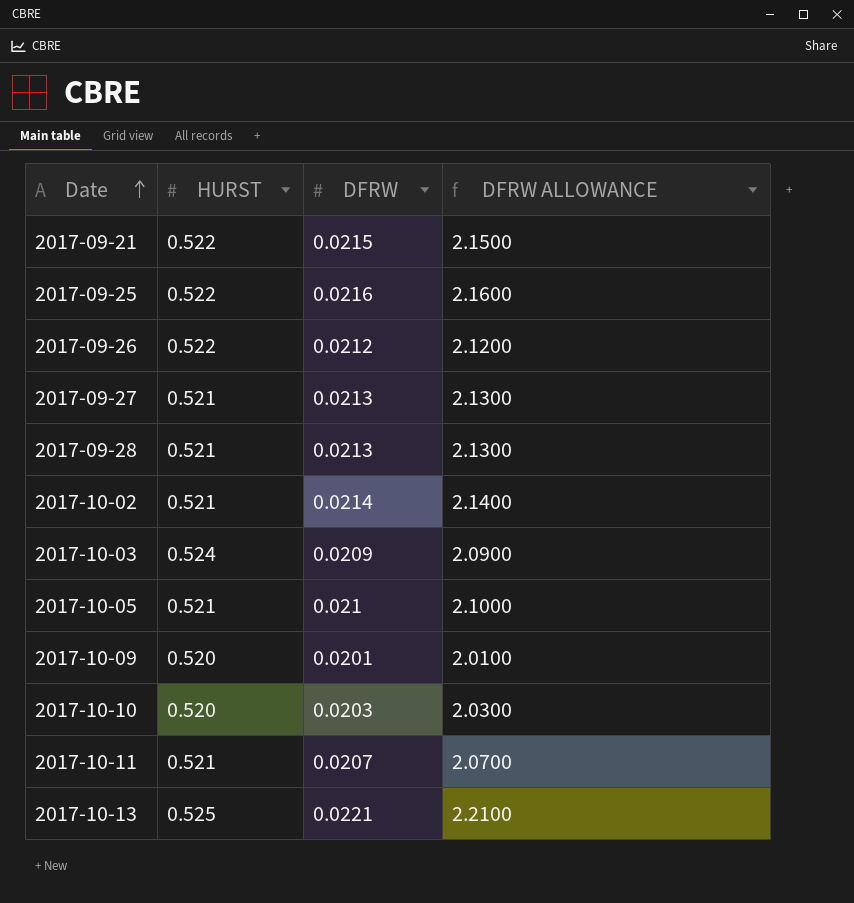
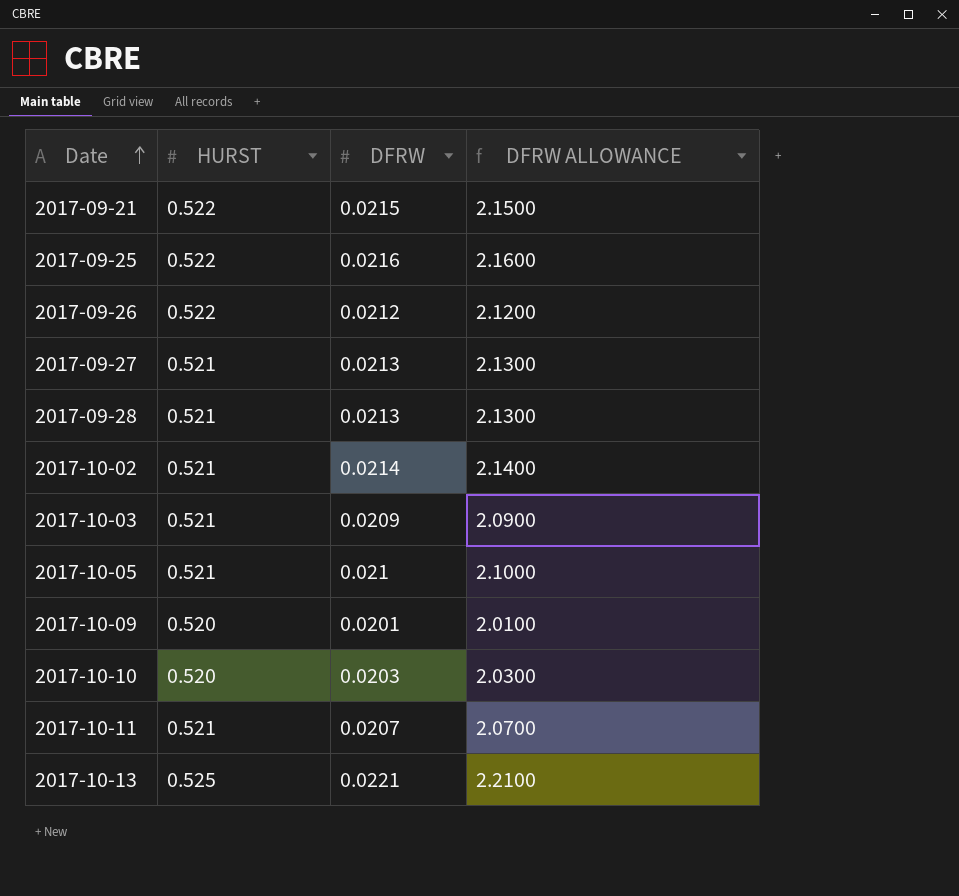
2017-10-03 | HURST: 0.524 -> 0.521

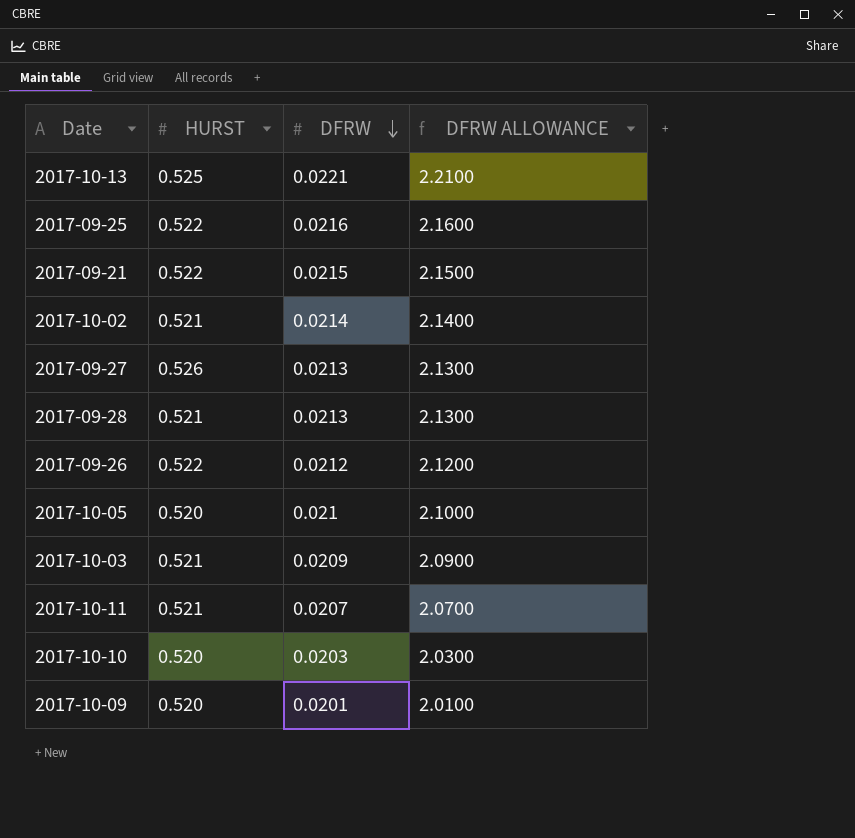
row order: Date ascending -> DFRW descending
2017-09-27 | HURST: 0.521 -> 0.526
2017-10-05 | HURST: 0.521 -> 0.520

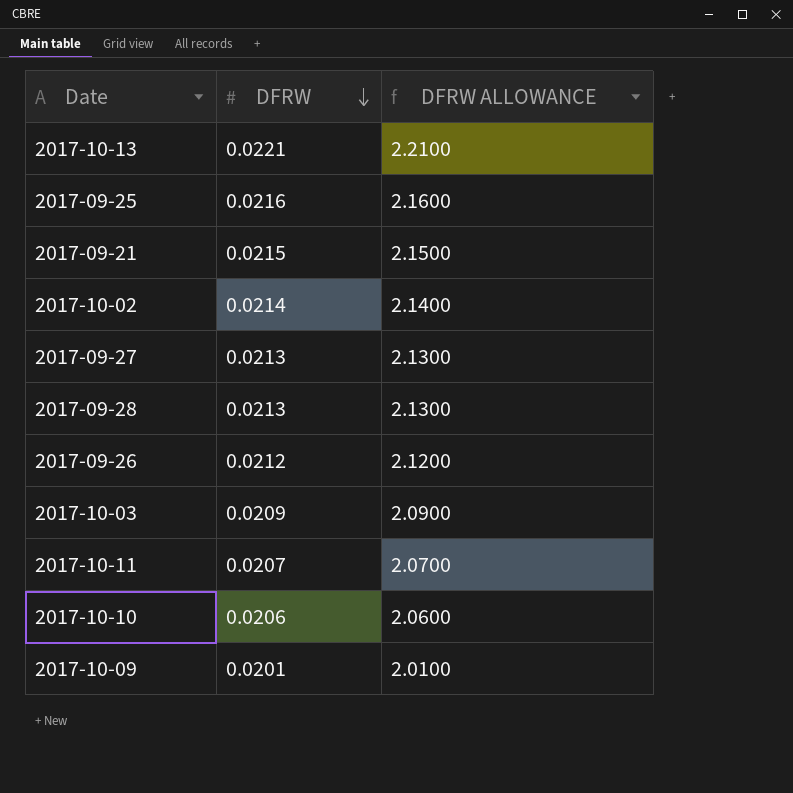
column HURST | position: 2 -> none
row 2017-10-05: 0.520 | 0.021 | 2.1000 -> none
2017-10-10 | DFRW: 0.0203 -> 0.0206
2017-10-10 | DFRW ALLOWANCE: 2.0300 -> 2.0600

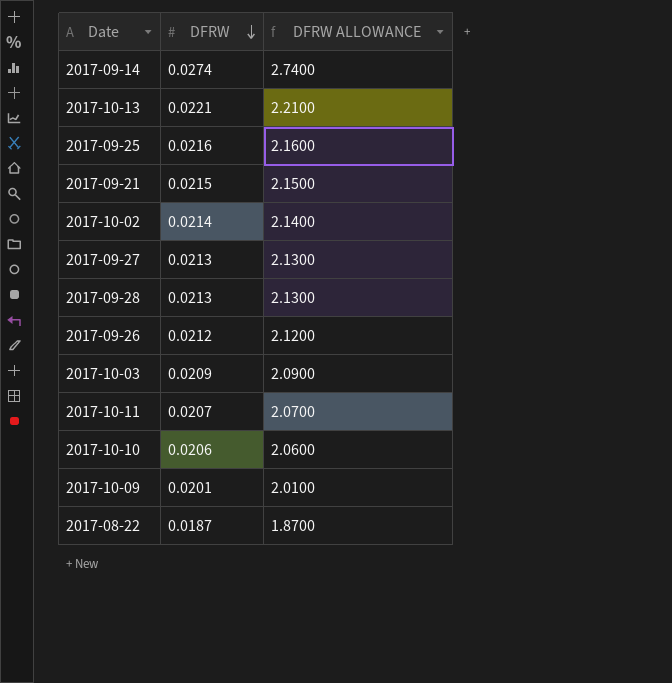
row 2017-09-14: none -> 0.0274 | 2.7400
row 2017-08-22: none -> 0.0187 | 1.8700

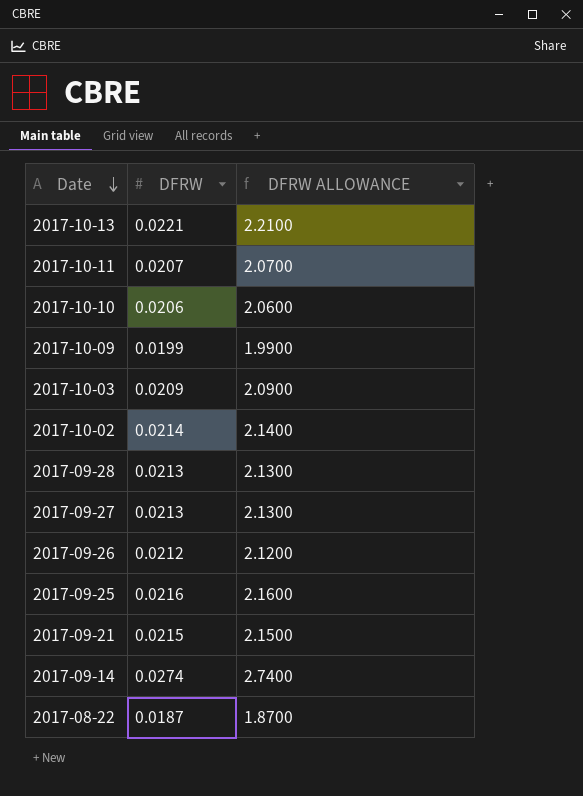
row order: DFRW descending -> Date descending
2017-10-09 | DFRW: 0.0201 -> 0.0199
2017-10-09 | DFRW ALLOWANCE: 2.0100 -> 1.9900

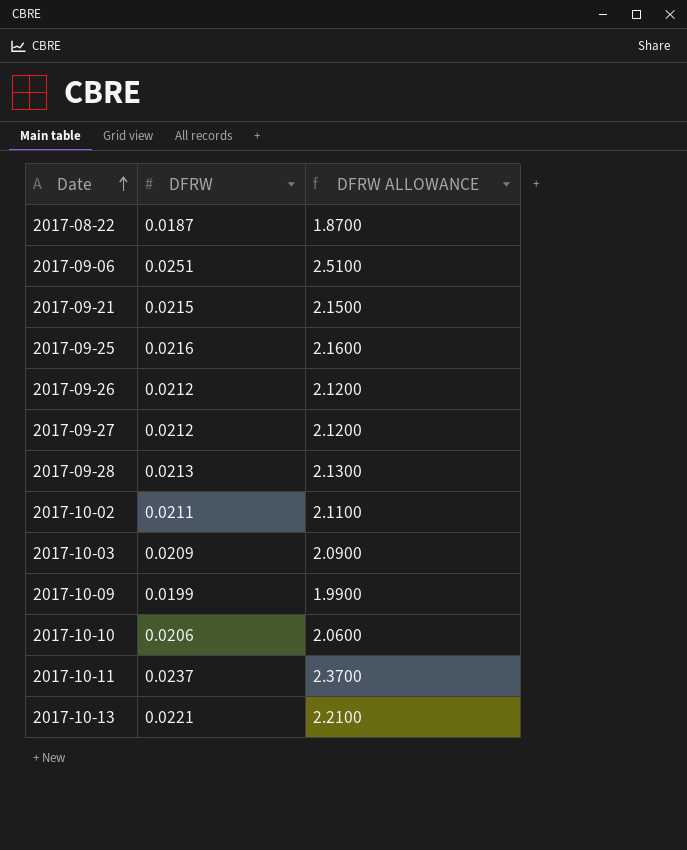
row order: Date descending -> Date ascending
row 2017-09-14: 0.0274 | 2.7400 -> none
row 2017-09-06: none -> 0.0251 | 2.5100
2017-09-27 | DFRW: 0.0213 -> 0.0212
2017-09-27 | DFRW ALLOWANCE: 2.1300 -> 2.1200
2017-10-02 | DFRW: 0.0214 -> 0.0211
2017-10-02 | DFRW ALLOWANCE: 2.1400 -> 2.1100
2017-10-11 | DFRW: 0.0207 -> 0.0237
2017-10-11 | DFRW ALLOWANCE: 2.0700 -> 2.3700

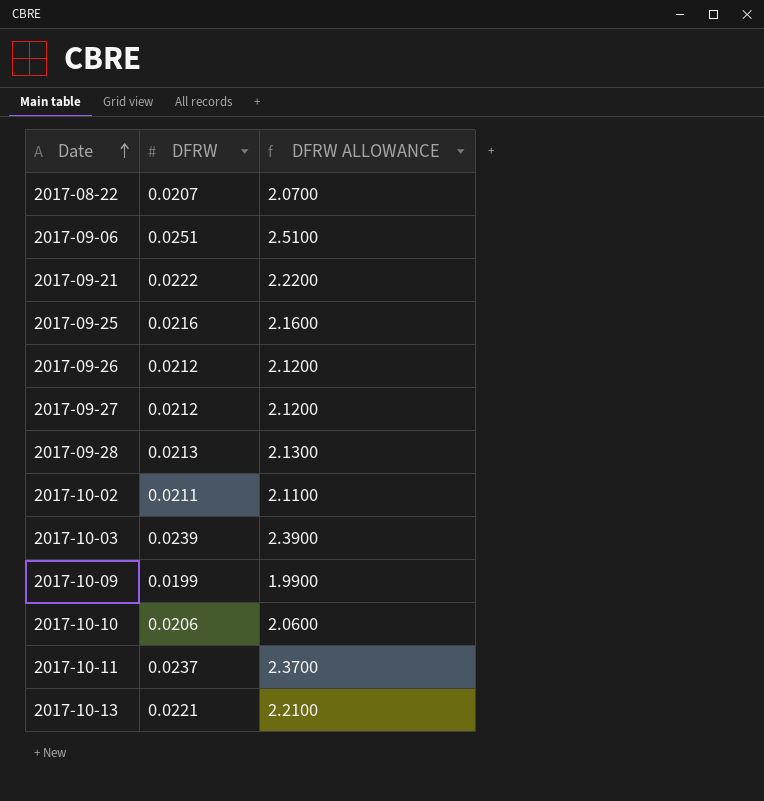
2017-08-22 | DFRW: 0.0187 -> 0.0207
2017-08-22 | DFRW ALLOWANCE: 1.8700 -> 2.0700
2017-09-21 | DFRW: 0.0215 -> 0.0222
2017-09-21 | DFRW ALLOWANCE: 2.1500 -> 2.2200
2017-10-03 | DFRW: 0.0209 -> 0.0239
2017-10-03 | DFRW ALLOWANCE: 2.0900 -> 2.3900

